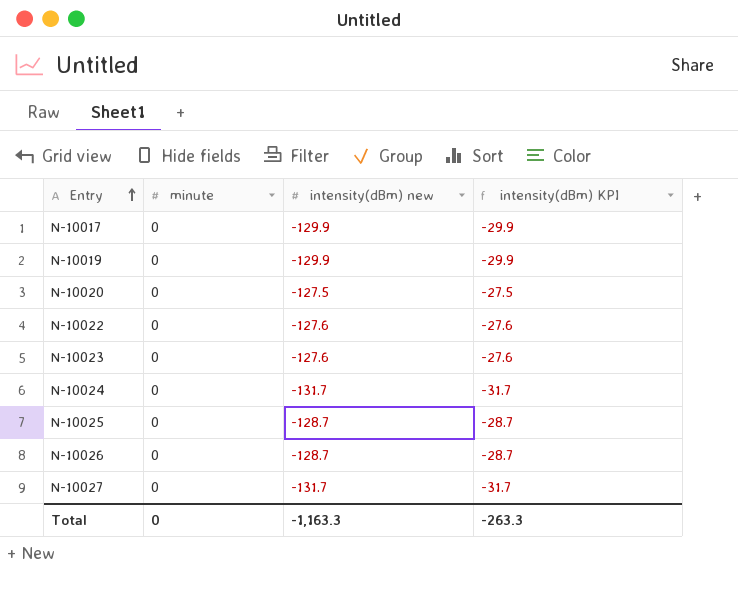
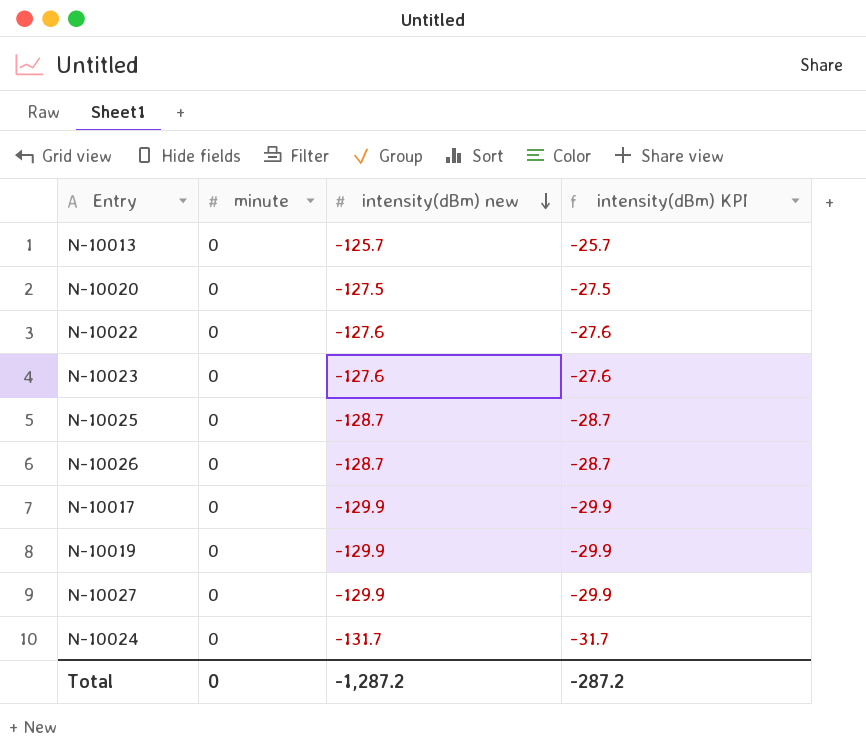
row order: Entry ascending -> intensity(dBm) new descending
row N-10013: none -> 0 | -125.7 | -25.7
N-10027 | intensity(dBm) new: -131.7 -> -129.9
N-10027 | intensity(dBm) KPI: -31.7 -> -29.9
Total | intensity(dBm) new: -1,163.3 -> -1,287.2
Total | intensity(dBm) KPI: -263.3 -> -287.2

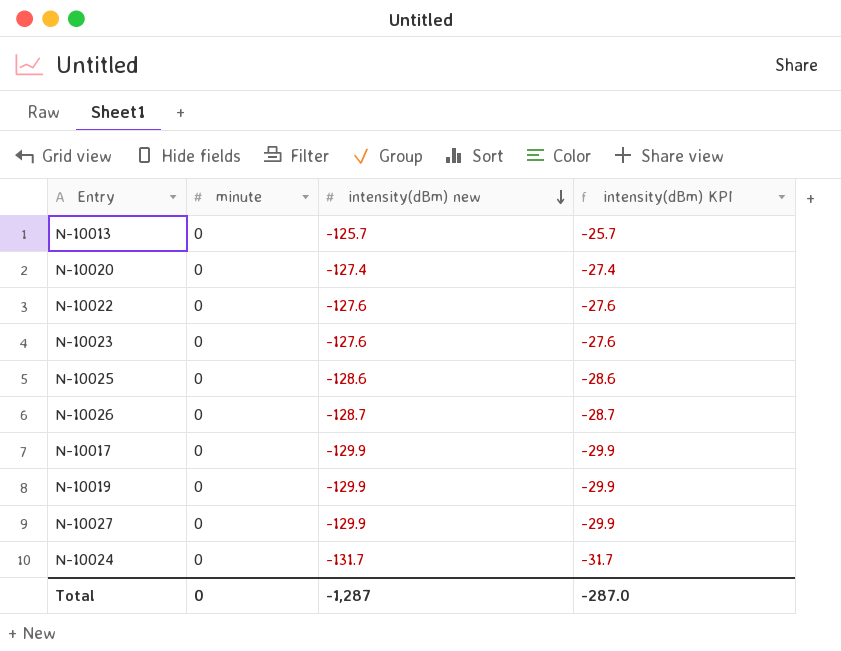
N-10020 | intensity(dBm) new: -127.5 -> -127.4
N-10020 | intensity(dBm) KPI: -27.5 -> -27.4
N-10025 | intensity(dBm) new: -128.7 -> -128.6
N-10025 | intensity(dBm) KPI: -28.7 -> -28.6
Total | intensity(dBm) new: -1,287.2 -> -1,287
Total | intensity(dBm) KPI: -287.2 -> -287.0

